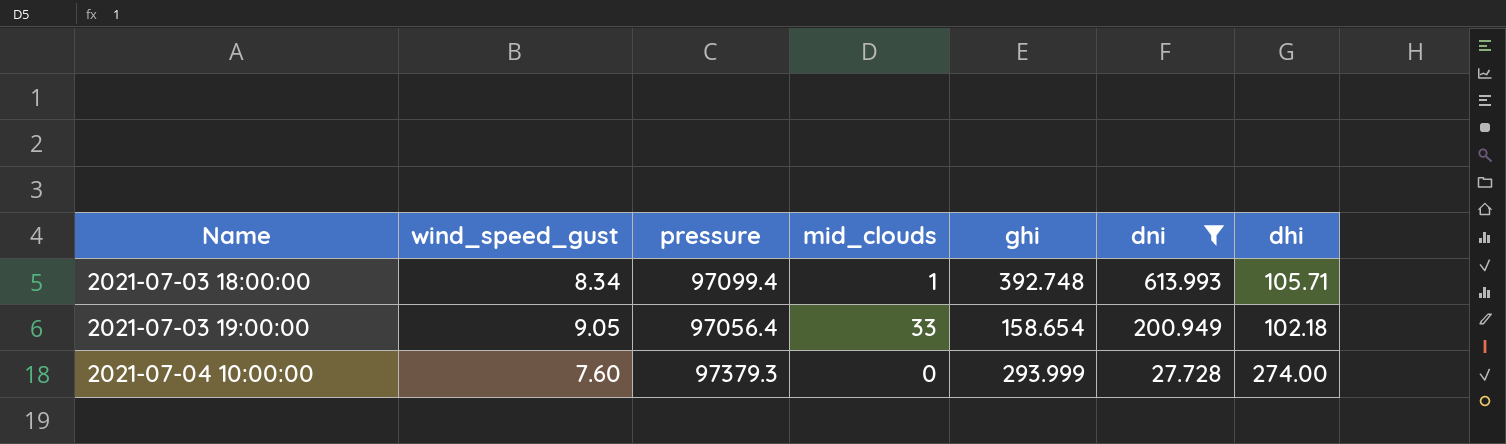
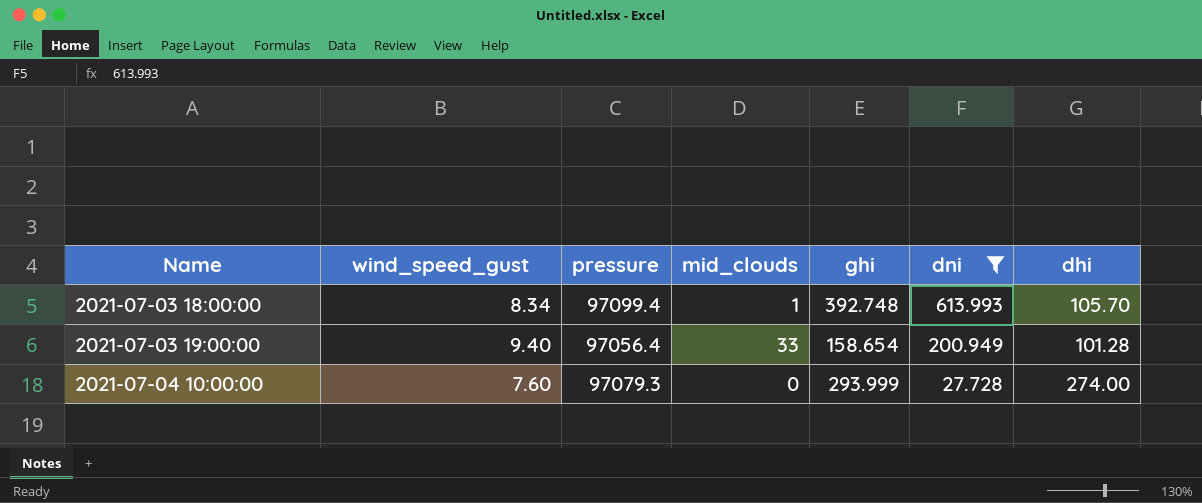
2021-07-03 18:00:00 | dhi: 105.71 -> 105.70
2021-07-03 19:00:00 | wind_speed_gust: 9.05 -> 9.40
2021-07-03 19:00:00 | dhi: 102.18 -> 101.28
2021-07-04 10:00:00 | pressure: 97379.3 -> 97079.3

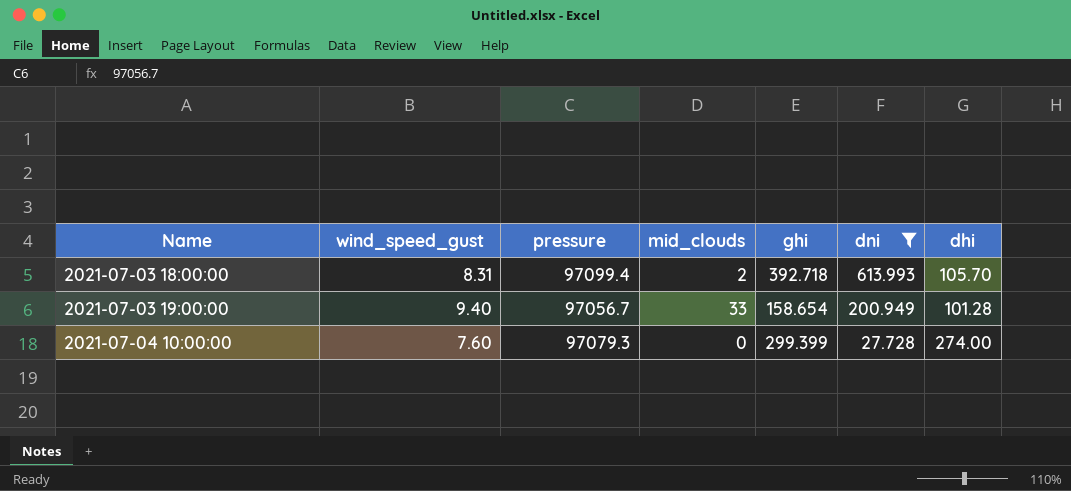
2021-07-03 18:00:00 | wind_speed_gust: 8.34 -> 8.31
2021-07-03 18:00:00 | mid_clouds: 1 -> 2
2021-07-03 18:00:00 | ghi: 392.748 -> 392.718
2021-07-03 19:00:00 | pressure: 97056.4 -> 97056.7
2021-07-04 10:00:00 | ghi: 293.999 -> 299.399

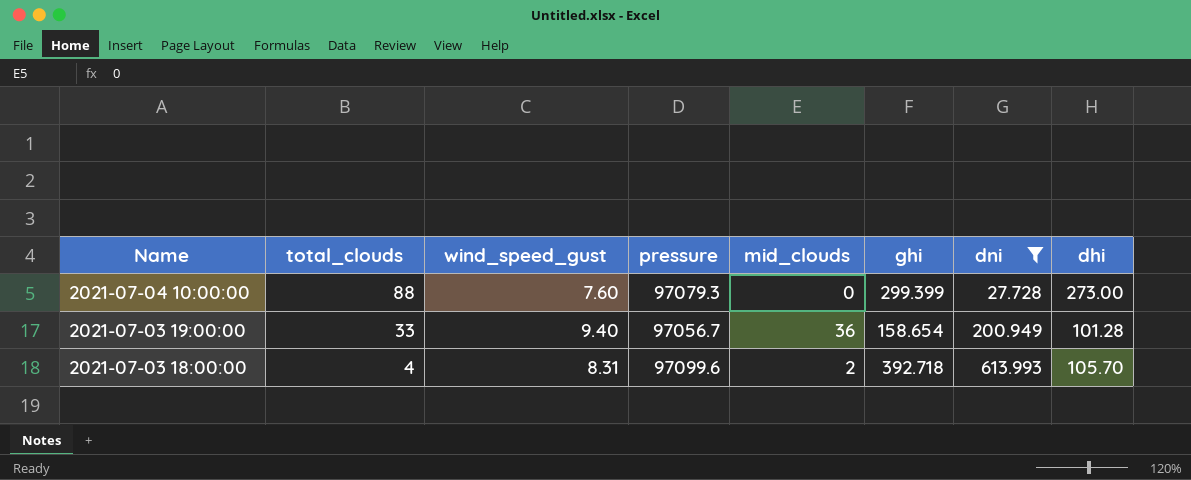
row order: Name ascending -> Name descending
column total_clouds | position: none -> 2
2021-07-04 10:00:00 | dhi: 274.00 -> 273.00
2021-07-03 19:00:00 | mid_clouds: 33 -> 36
2021-07-03 18:00:00 | pressure: 97099.4 -> 97099.6

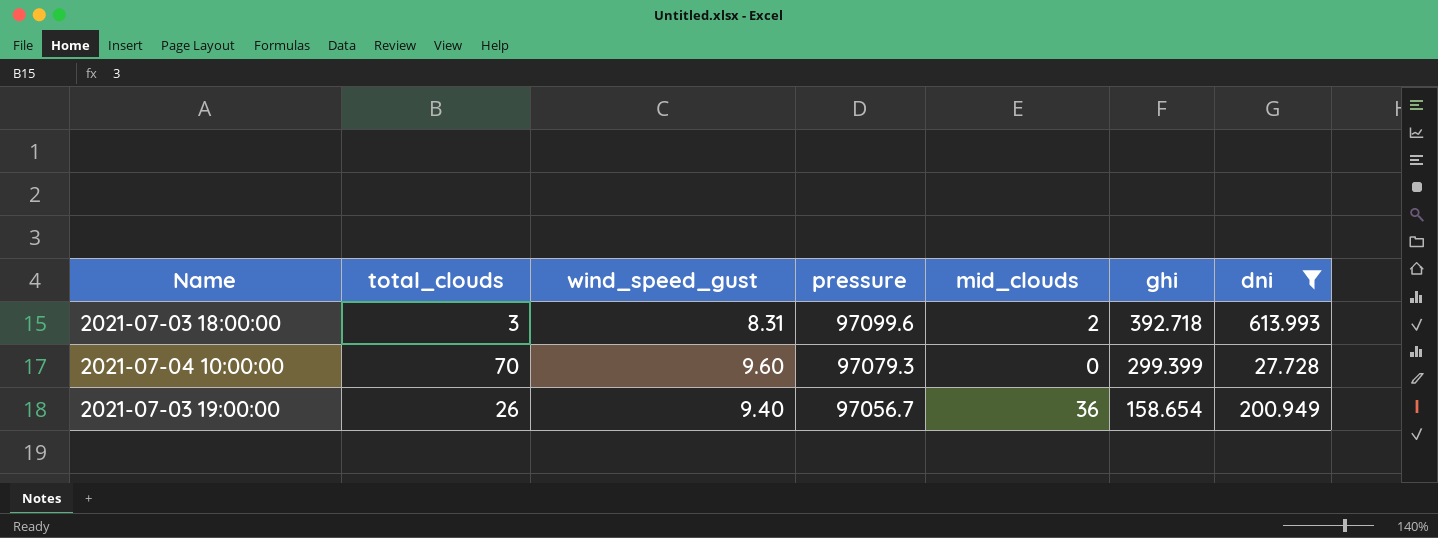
row order: Name descending -> pressure descending
column dhi | position: 8 -> none
2021-07-03 18:00:00 | total_clouds: 4 -> 3
2021-07-04 10:00:00 | total_clouds: 88 -> 70
2021-07-04 10:00:00 | wind_speed_gust: 7.60 -> 9.60
2021-07-03 19:00:00 | total_clouds: 33 -> 26

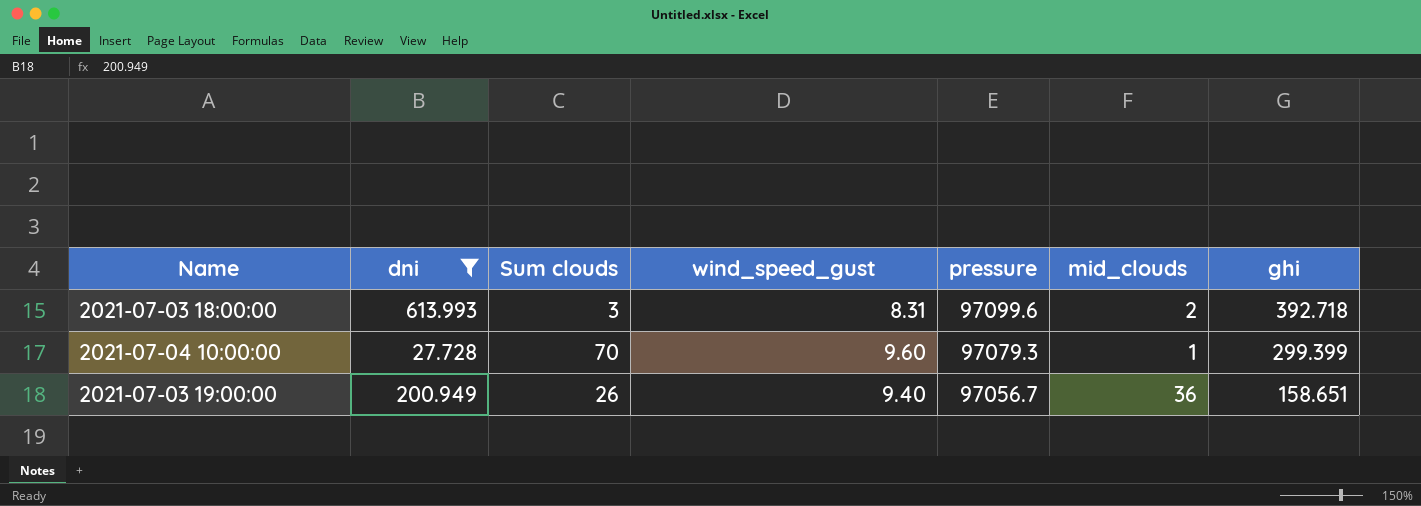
column dni | position: 7 -> 2
column name: total_clouds -> Sum clouds
2021-07-04 10:00:00 | mid_clouds: 0 -> 1
2021-07-03 19:00:00 | ghi: 158.654 -> 158.651

